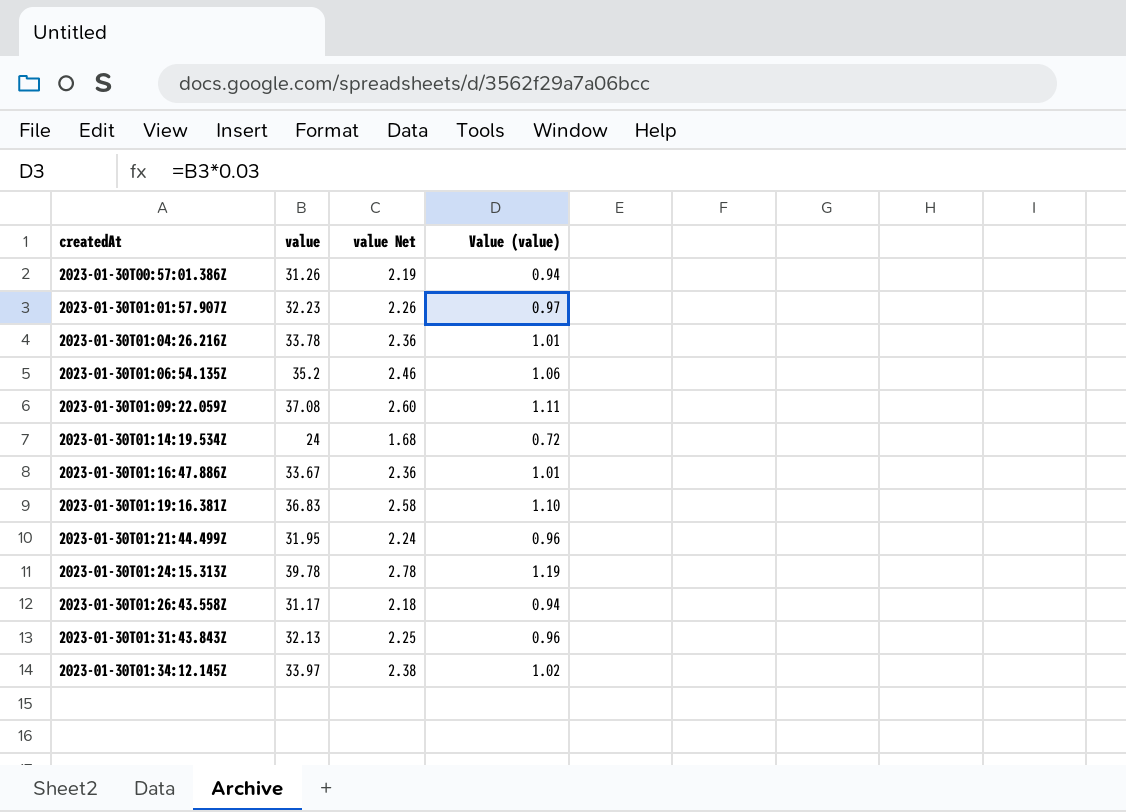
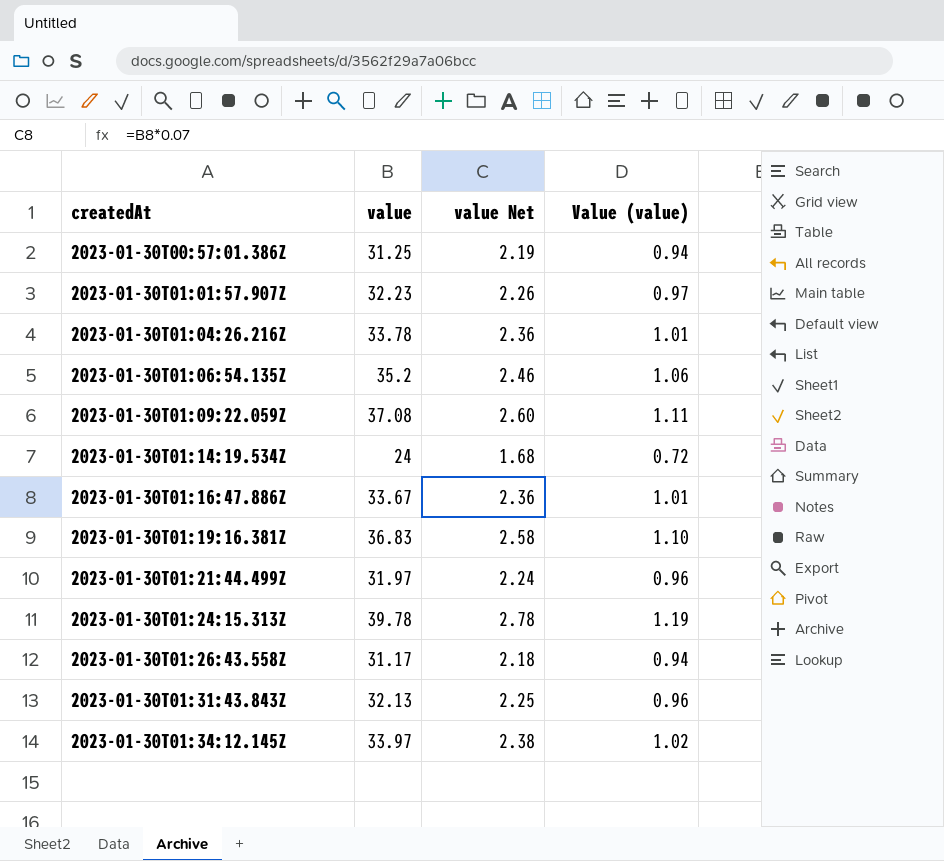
2023-01-30T00:57:01.386Z | value: 31.26 -> 31.25
2023-01-30T01:21:44.499Z | value: 31.95 -> 31.97

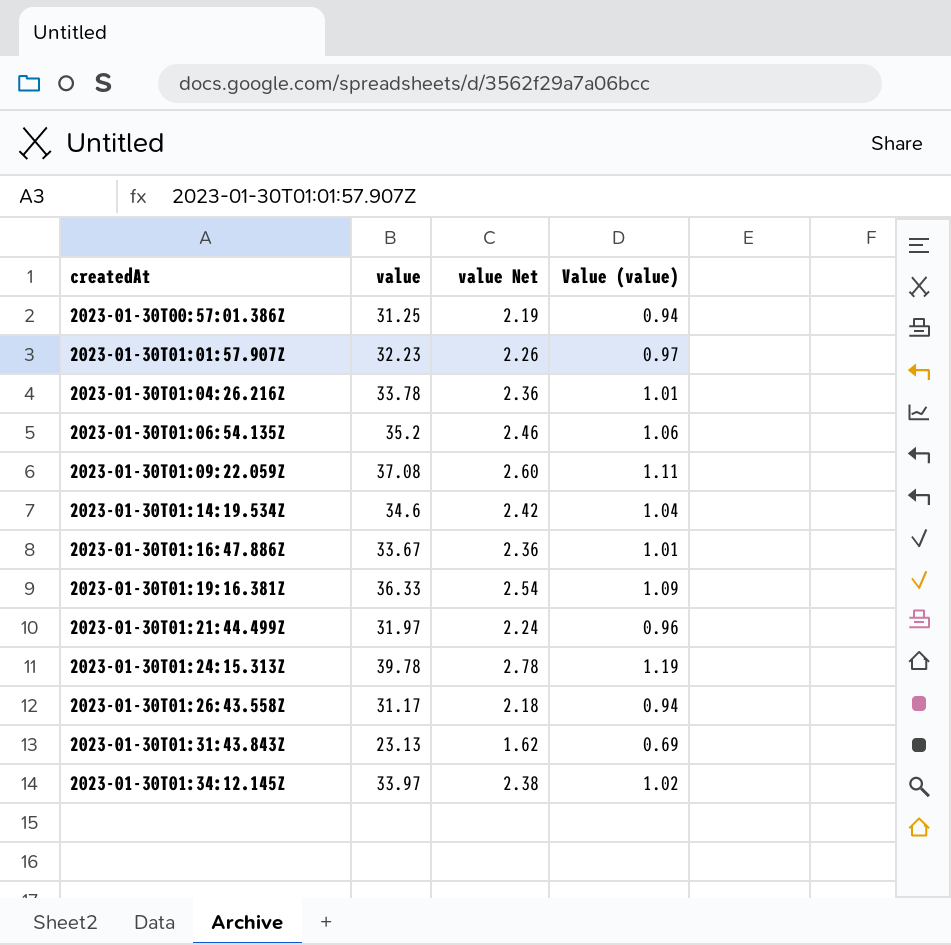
2023-01-30T01:14:19.534Z | value: 24 -> 34.6
2023-01-30T01:14:19.534Z | value Net: 1.68 -> 2.42
2023-01-30T01:14:19.534Z | Value (value): 0.72 -> 1.04
2023-01-30T01:19:16.381Z | value: 36.83 -> 36.33
2023-01-30T01:19:16.381Z | value Net: 2.58 -> 2.54
2023-01-30T01:19:16.381Z | Value (value): 1.10 -> 1.09
2023-01-30T01:31:43.843Z | value: 32.13 -> 23.13
2023-01-30T01:31:43.843Z | value Net: 2.25 -> 1.62
2023-01-30T01:31:43.843Z | Value (value): 0.96 -> 0.69

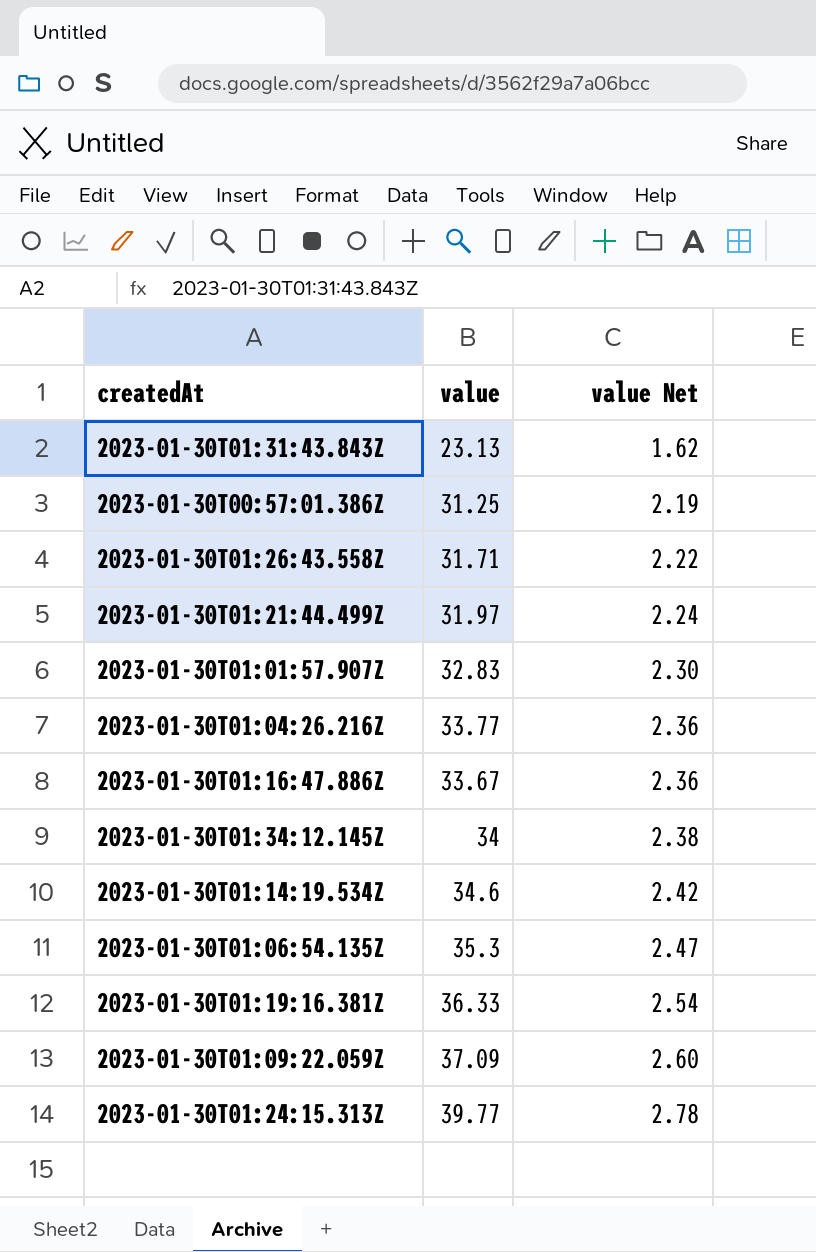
row order: createdAt ascending -> value Net ascending
column Value (value) | formula: [value] * 0.03 -> none
2023-01-30T01:26:43.558Z | value: 31.17 -> 31.71
2023-01-30T01:26:43.558Z | value Net: 2.18 -> 2.22
2023-01-30T01:01:57.907Z | value: 32.23 -> 32.83
2023-01-30T01:01:57.907Z | value Net: 2.26 -> 2.30
2023-01-30T01:04:26.216Z | value: 33.78 -> 33.77
2023-01-30T01:34:12.145Z | value: 33.97 -> 34
2023-01-30T01:06:54.135Z | value: 35.2 -> 35.3
2023-01-30T01:06:54.135Z | value Net: 2.46 -> 2.47
2023-01-30T01:09:22.059Z | value: 37.08 -> 37.09
2023-01-30T01:24:15.313Z | value: 39.78 -> 39.77

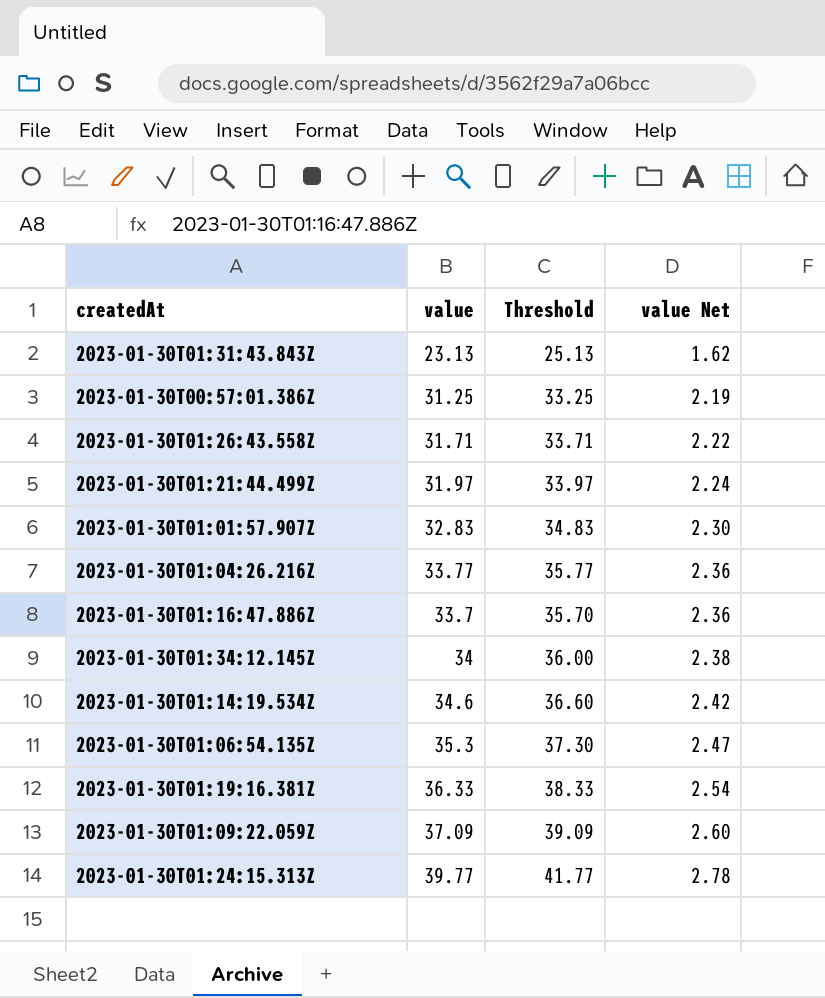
column Threshold | formula: none -> [value] + 2
2023-01-30T01:16:47.886Z | value: 33.67 -> 33.7

